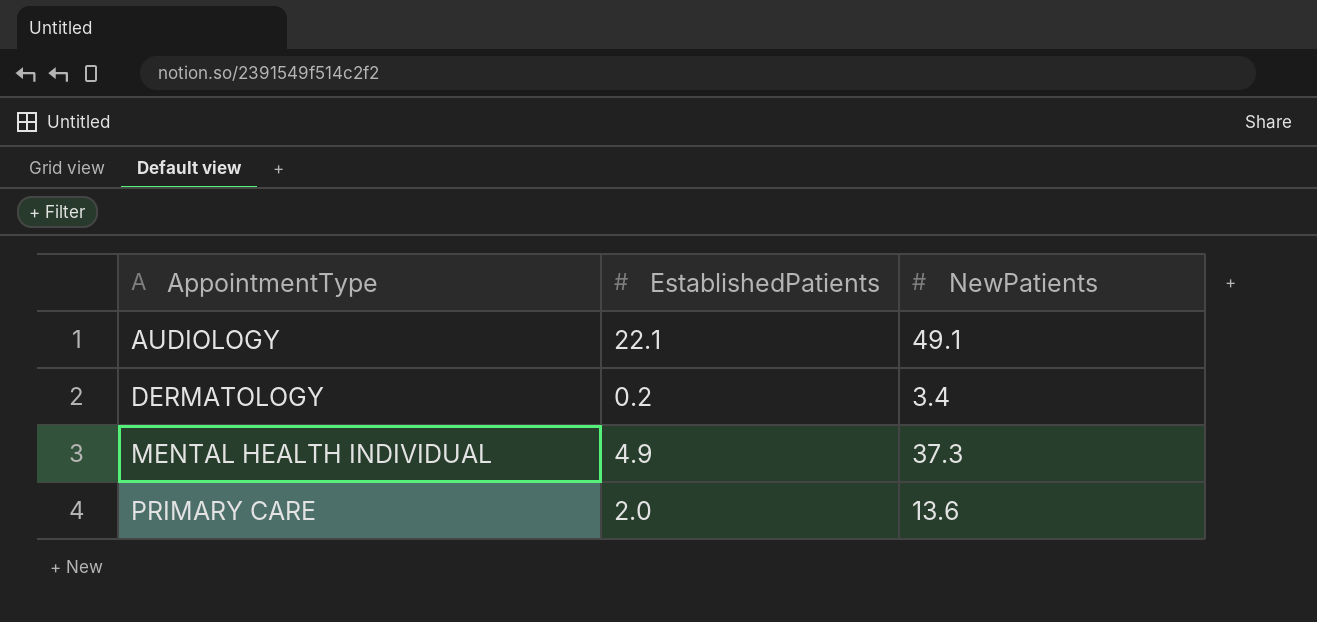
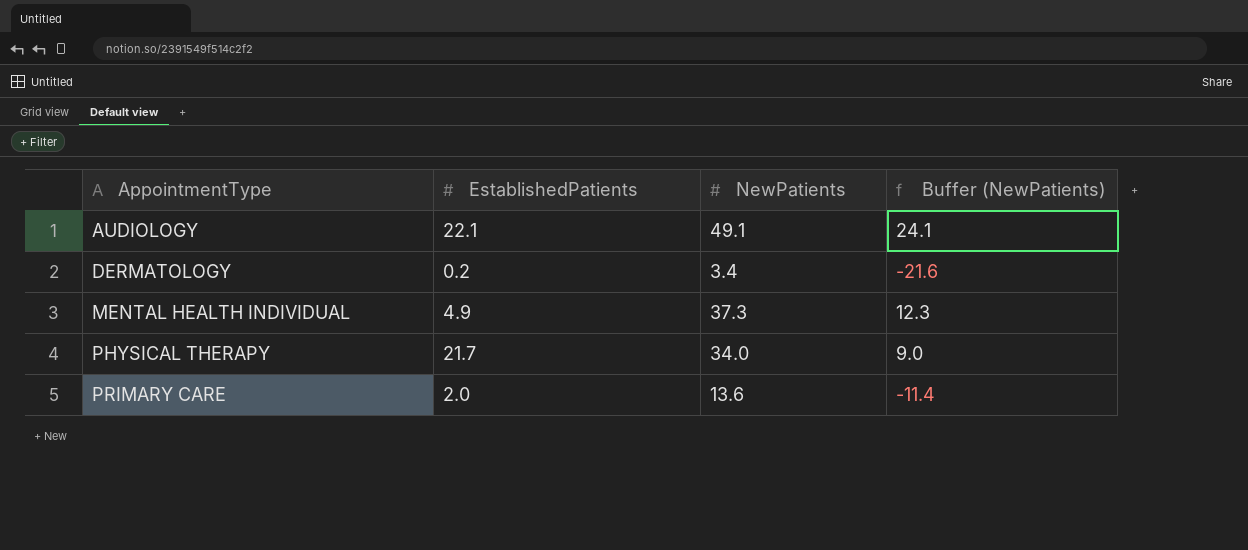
column Buffer (NewPatients) | formula: none -> [NewPatients] - 25
row PHYSICAL THERAPY: none -> 21.7 | 34.0 | 9.0

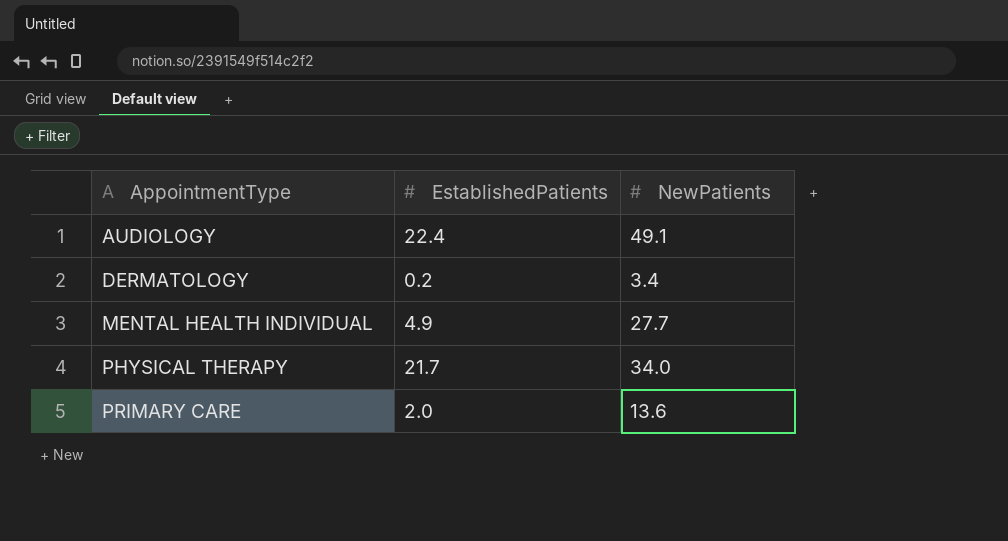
column Buffer (NewPatients) | formula: [NewPatients] - 25 -> none
AUDIOLOGY | EstablishedPatients: 22.1 -> 22.4
MENTAL HEALTH INDIVIDUAL | NewPatients: 37.3 -> 27.7

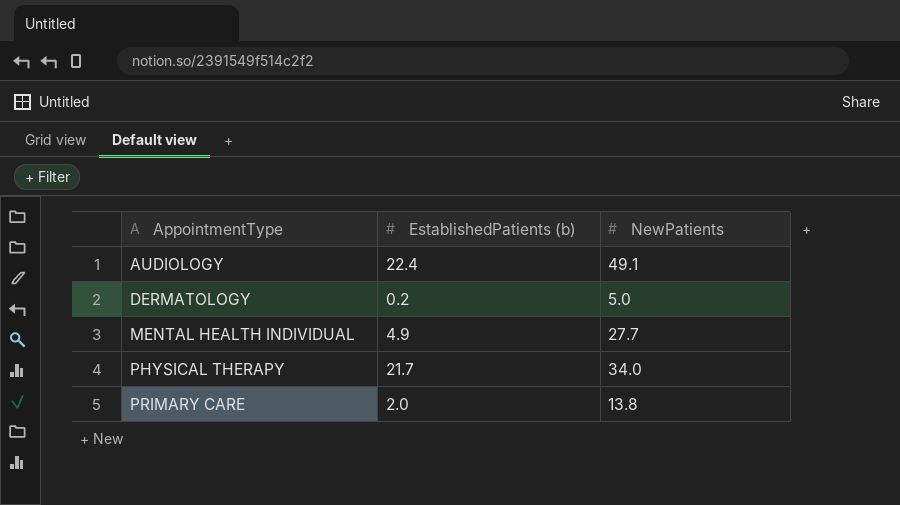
column name: EstablishedPatients -> EstablishedPatients (b)
DERMATOLOGY | NewPatients: 3.4 -> 5.0
PRIMARY CARE | NewPatients: 13.6 -> 13.8

